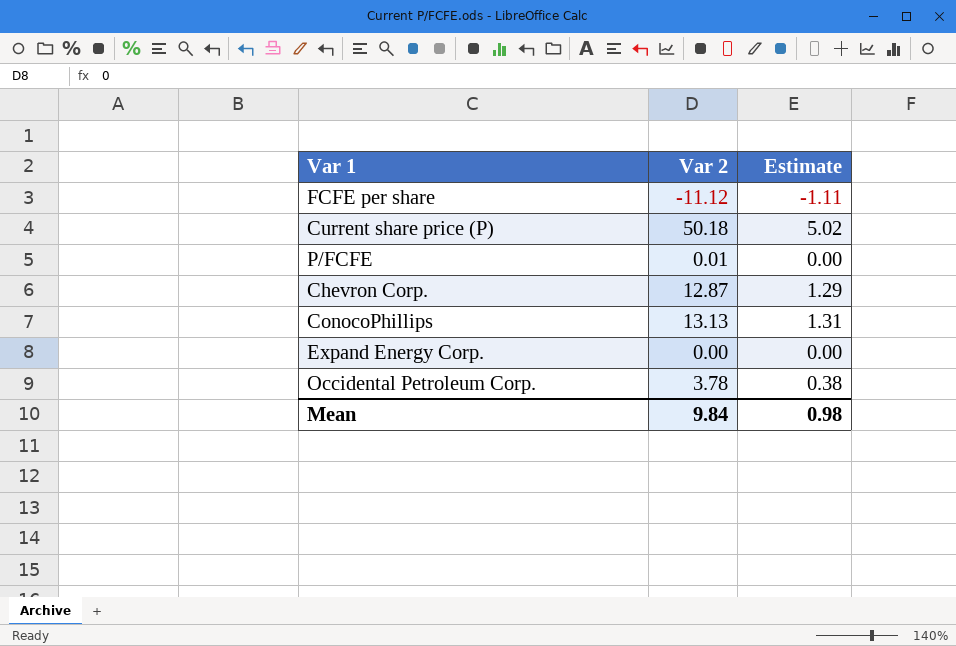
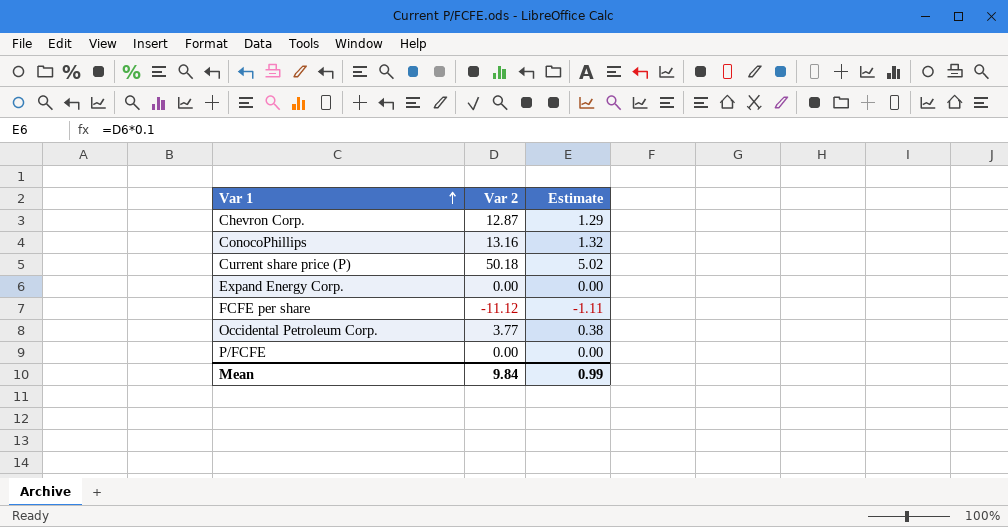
row order: none -> Var 1 ascending
ConocoPhillips | Var 2: 13.13 -> 13.16
ConocoPhillips | Estimate: 1.31 -> 1.32
Occidental Petroleum Corp. | Var 2: 3.78 -> 3.77
P/FCFE | Var 2: 0.01 -> 0.00
Mean | Estimate: 0.98 -> 0.99

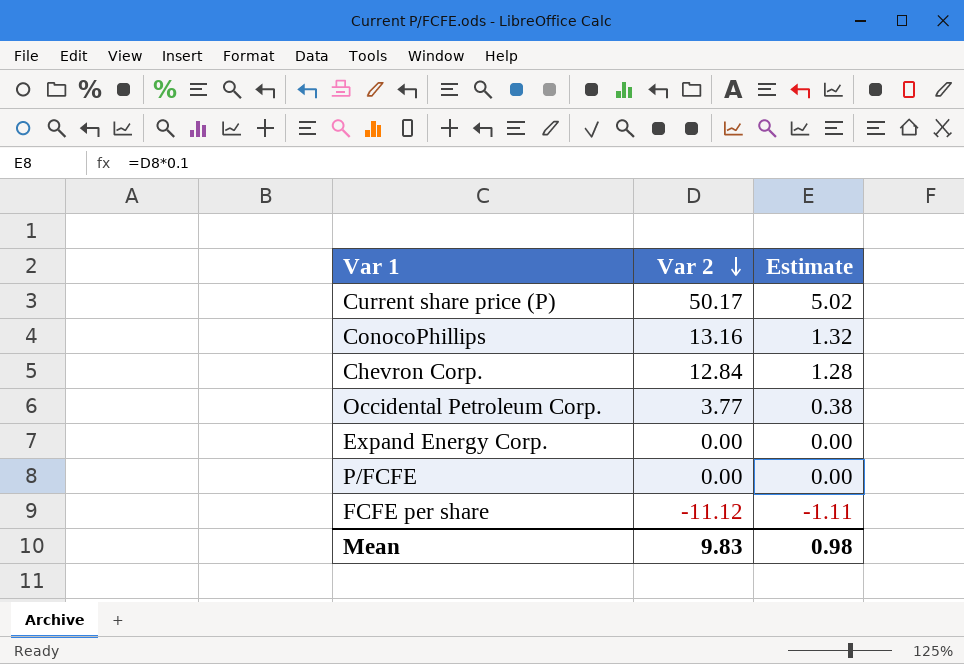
row order: Var 1 ascending -> Var 2 descending
Current share price (P) | Var 2: 50.18 -> 50.17
Chevron Corp. | Var 2: 12.87 -> 12.84
Chevron Corp. | Estimate: 1.29 -> 1.28
Mean | Var 2: 9.84 -> 9.83
Mean | Estimate: 0.99 -> 0.98

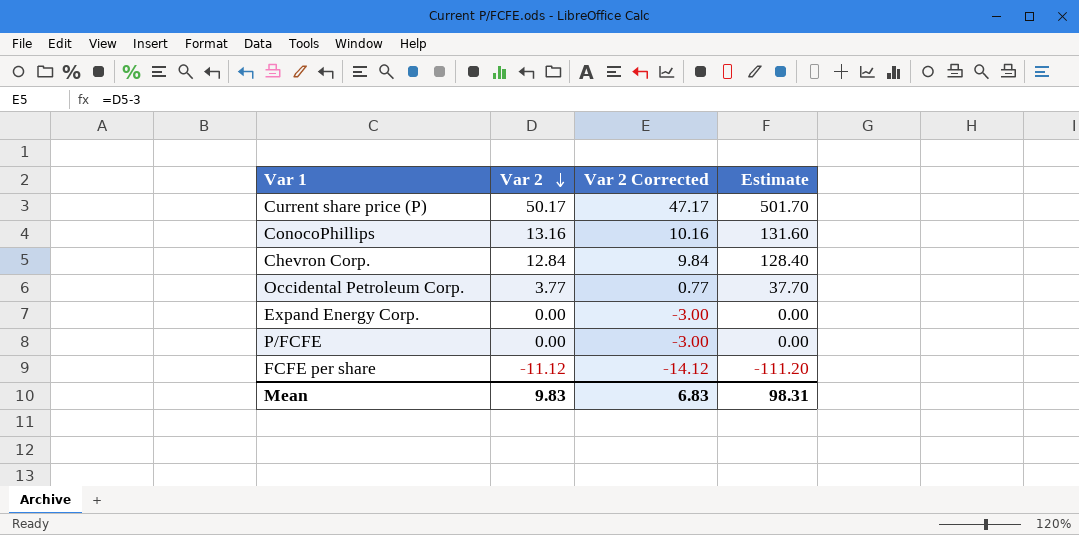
column Var 2 Corrected | formula: none -> [Var 2] - 3
column Estimate | formula: [Var 2] * 0.1 -> [Var 2] * 10
Mean | Estimate: 0.98 -> 98.31

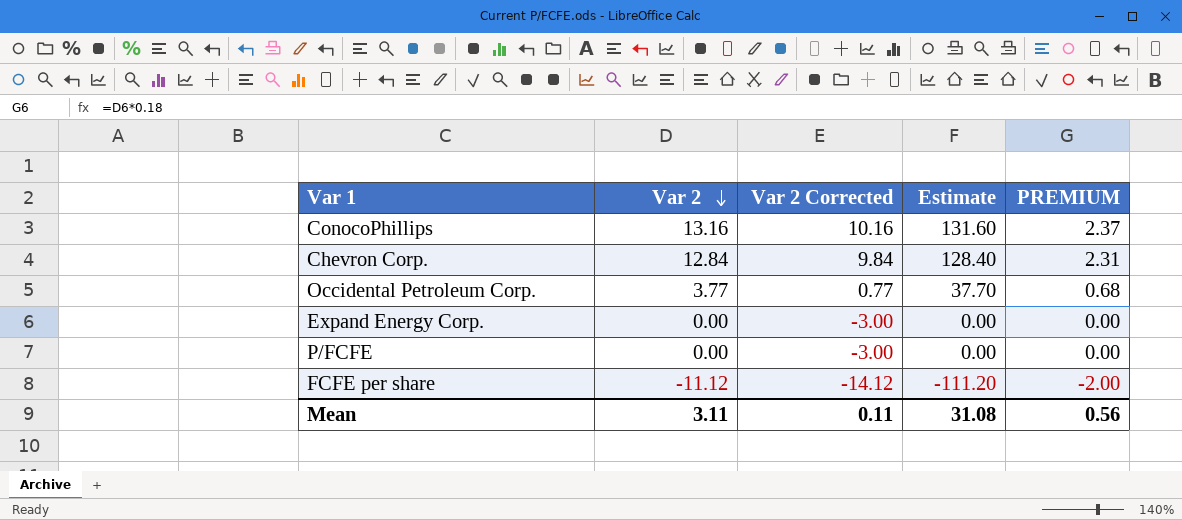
column PREMIUM | formula: none -> [Var 2] * 0.18
row Current share price (P): 50.17 | 47.17 | 501.70 -> none
Mean | Var 2: 9.83 -> 3.11
Mean | Var 2 Corrected: 6.83 -> 0.11
Mean | Estimate: 98.31 -> 31.08

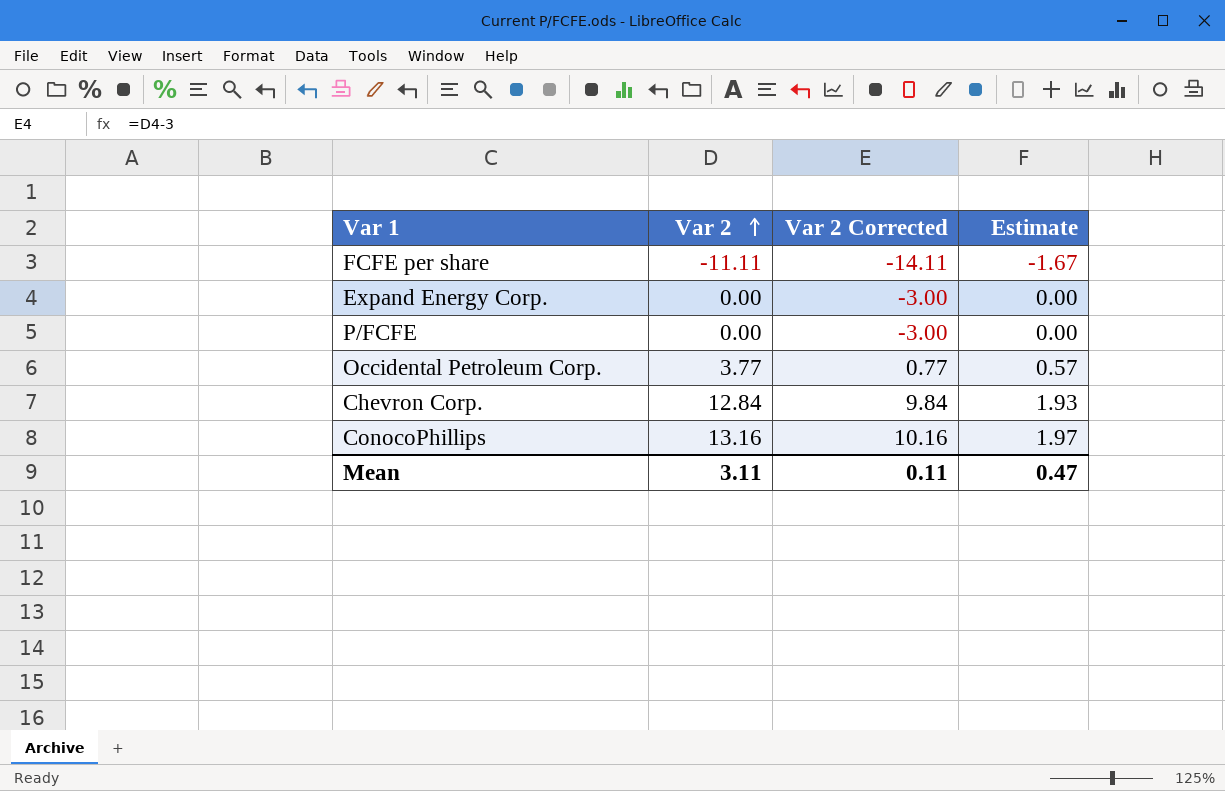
row order: Var 2 descending -> Var 2 ascending
column PREMIUM | formula: [Var 2] * 0.18 -> none
column Estimate | formula: [Var 2] * 10 -> [Var 2] * 0.15
FCFE per share | Var 2: -11.12 -> -11.11
FCFE per share | Var 2 Corrected: -14.12 -> -14.11
Mean | Estimate: 31.08 -> 0.47

